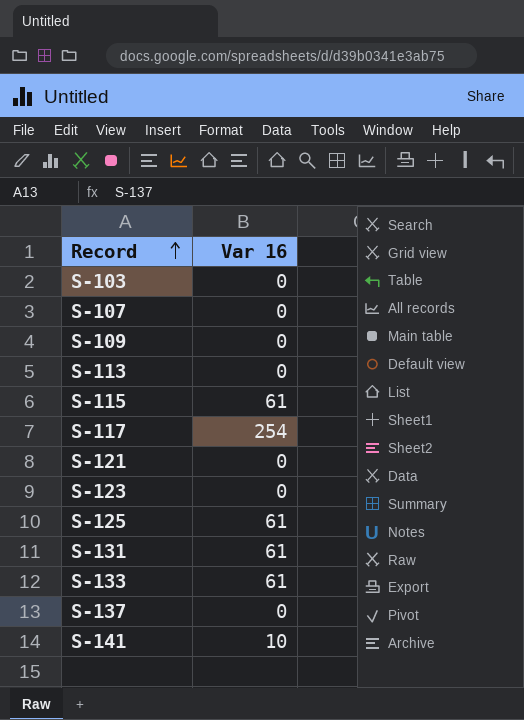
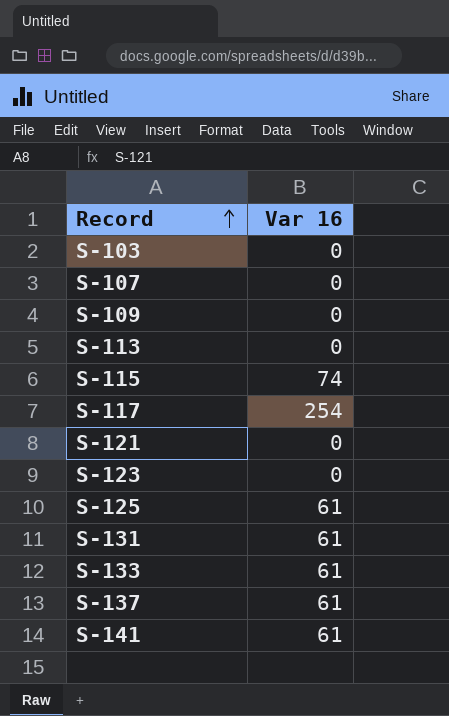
S-115 | Var 16: 61 -> 74
S-137 | Var 16: 0 -> 61
S-141 | Var 16: 10 -> 61

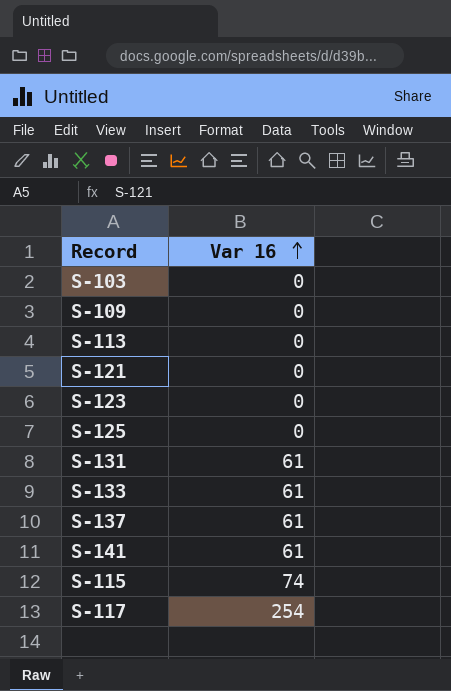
row order: Record ascending -> Var 16 ascending
row S-107: 0 -> none
S-125 | Var 16: 61 -> 0

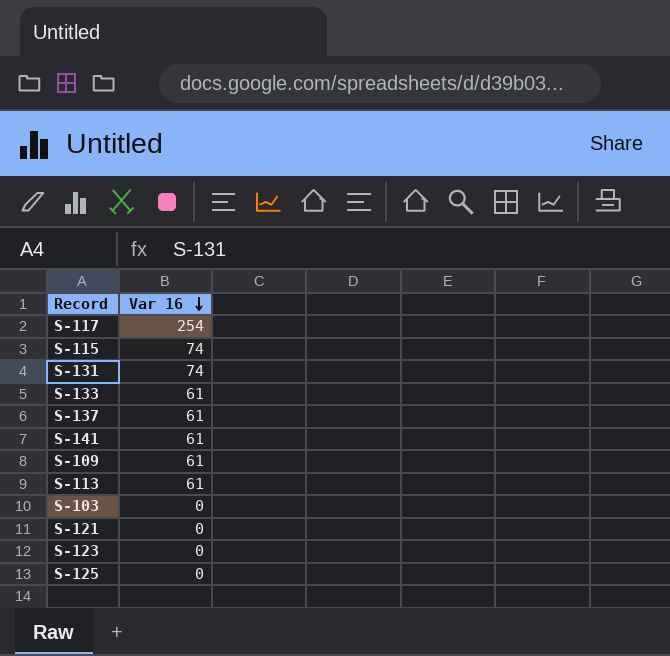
row order: Var 16 ascending -> Var 16 descending
S-131 | Var 16: 61 -> 74
S-109 | Var 16: 0 -> 61
S-113 | Var 16: 0 -> 61

